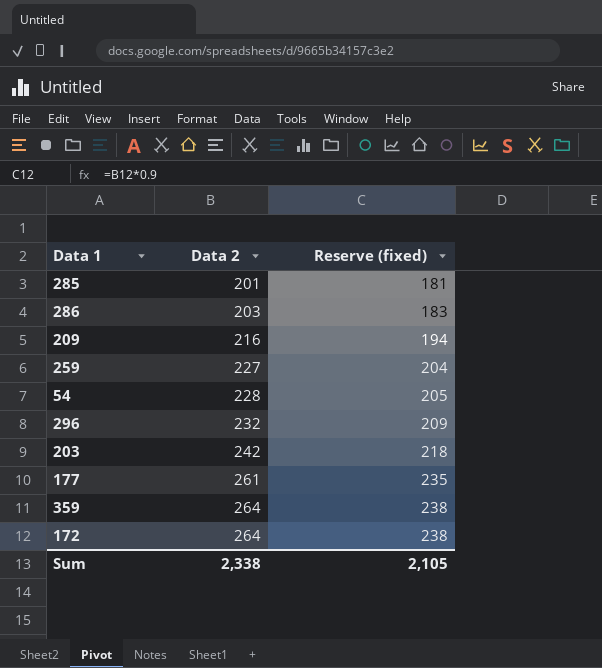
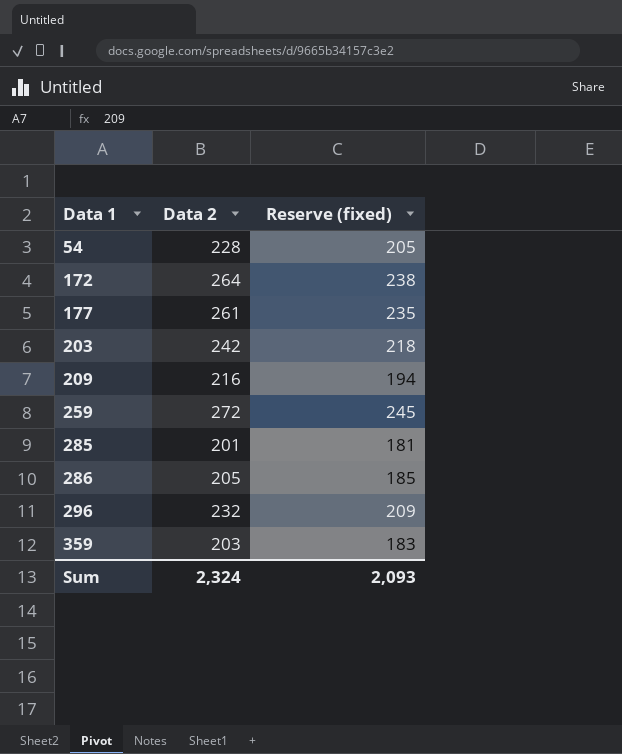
row order: Data 2 ascending -> Data 1 ascending
259 | Data 2: 227 -> 272
259 | Reserve (fixed): 204 -> 245
286 | Data 2: 203 -> 205
286 | Reserve (fixed): 183 -> 185
359 | Data 2: 264 -> 203
359 | Reserve (fixed): 238 -> 183
Sum | Data 2: 2,338 -> 2,324
Sum | Reserve (fixed): 2,105 -> 2,093

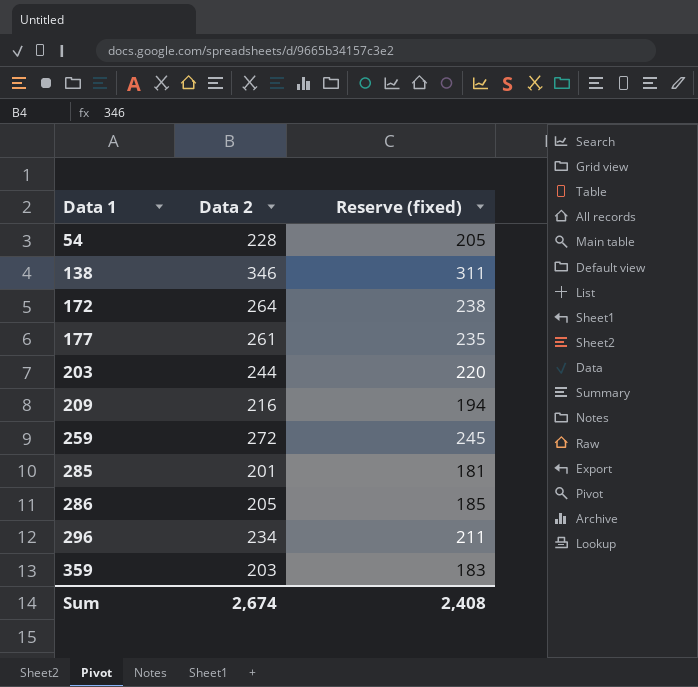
row 138: none -> 346 | 311
203 | Data 2: 242 -> 244
203 | Reserve (fixed): 218 -> 220
296 | Data 2: 232 -> 234
296 | Reserve (fixed): 209 -> 211
Sum | Data 2: 2,324 -> 2,674
Sum | Reserve (fixed): 2,093 -> 2,408

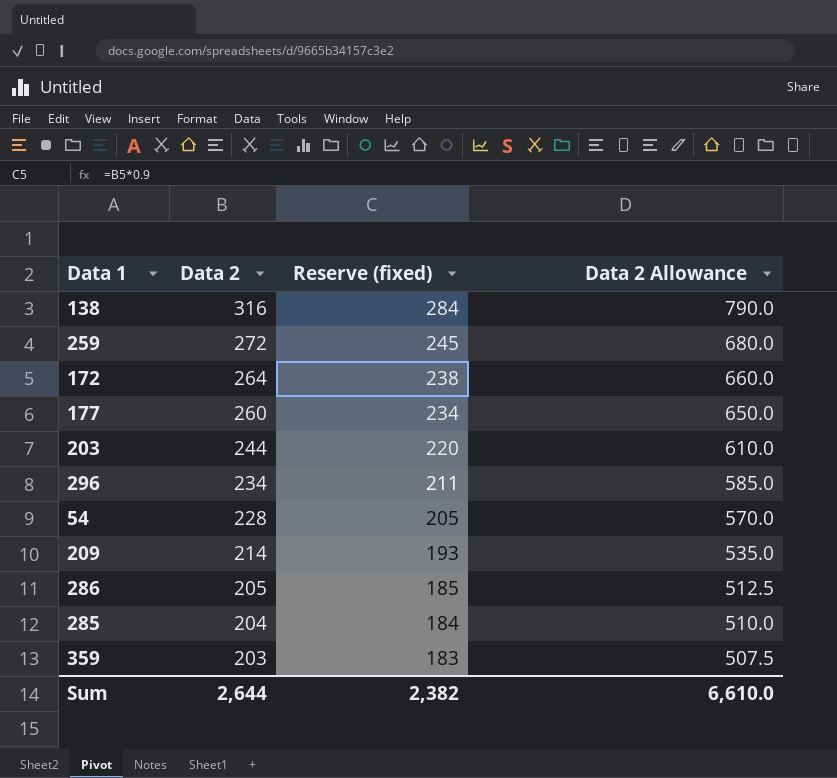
row order: Data 1 ascending -> Data 2 descending
column Data 2 Allowance | formula: none -> [Data 2] * 2.5
138 | Data 2: 346 -> 316
138 | Reserve (fixed): 311 -> 284
177 | Data 2: 261 -> 260
177 | Reserve (fixed): 235 -> 234
209 | Data 2: 216 -> 214
209 | Reserve (fixed): 194 -> 193
285 | Data 2: 201 -> 204
285 | Reserve (fixed): 181 -> 184
Sum | Data 2: 2,674 -> 2,644
Sum | Reserve (fixed): 2,408 -> 2,382

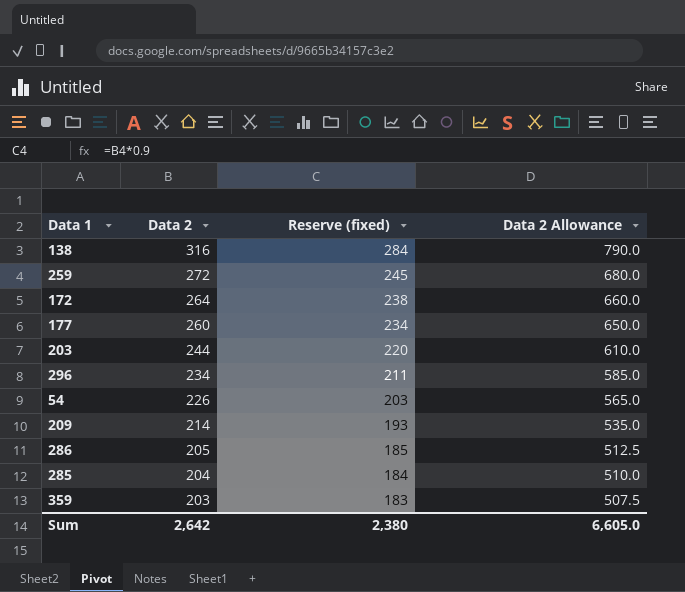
54 | Data 2: 228 -> 226
54 | Reserve (fixed): 205 -> 203
54 | Data 2 Allowance: 570.0 -> 565.0
Sum | Data 2: 2,644 -> 2,642
Sum | Reserve (fixed): 2,382 -> 2,380
Sum | Data 2 Allowance: 6,610.0 -> 6,605.0

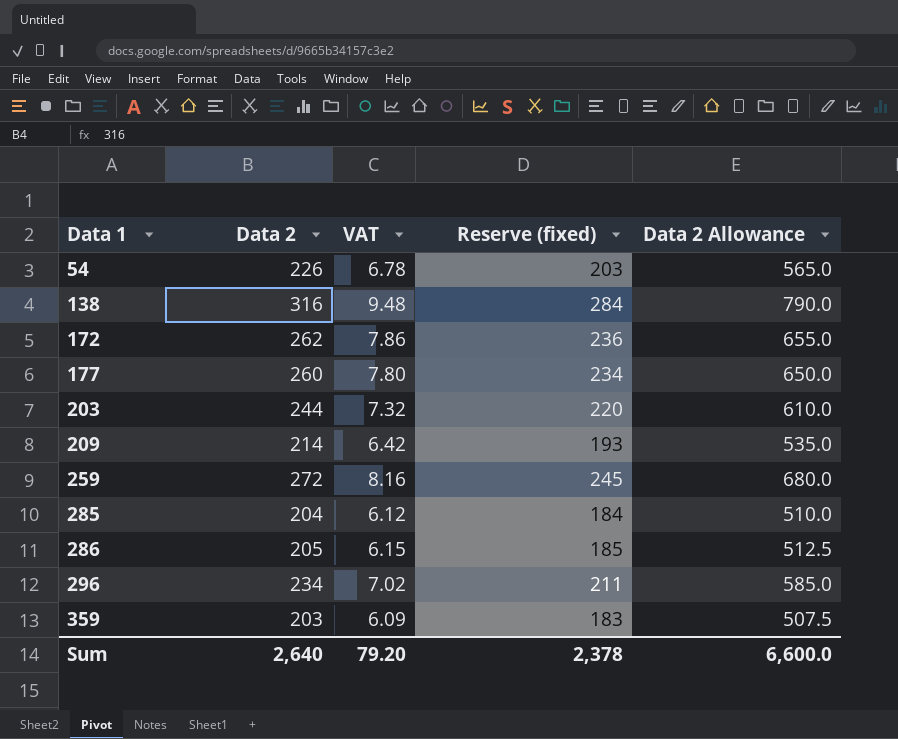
row order: Data 2 descending -> Data 1 ascending
column VAT | formula: none -> [Data 2] * 0.03
172 | Data 2: 264 -> 262
172 | Reserve (fixed): 238 -> 236
172 | Data 2 Allowance: 660.0 -> 655.0
Sum | Data 2: 2,642 -> 2,640
Sum | Reserve (fixed): 2,380 -> 2,378
Sum | Data 2 Allowance: 6,605.0 -> 6,600.0

